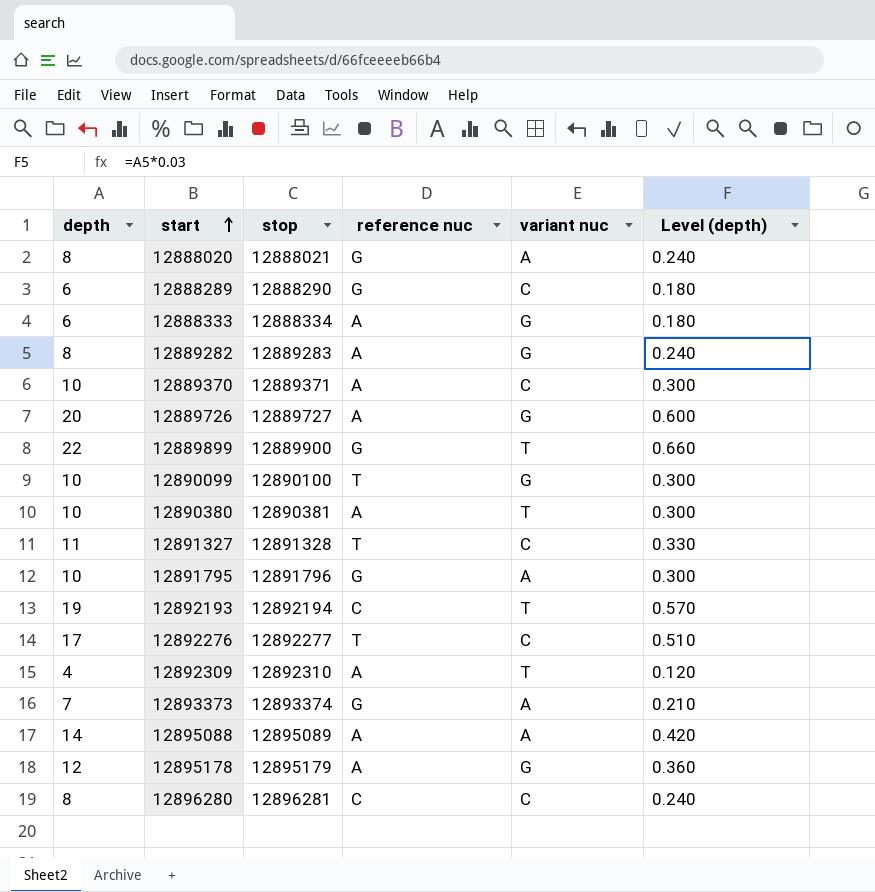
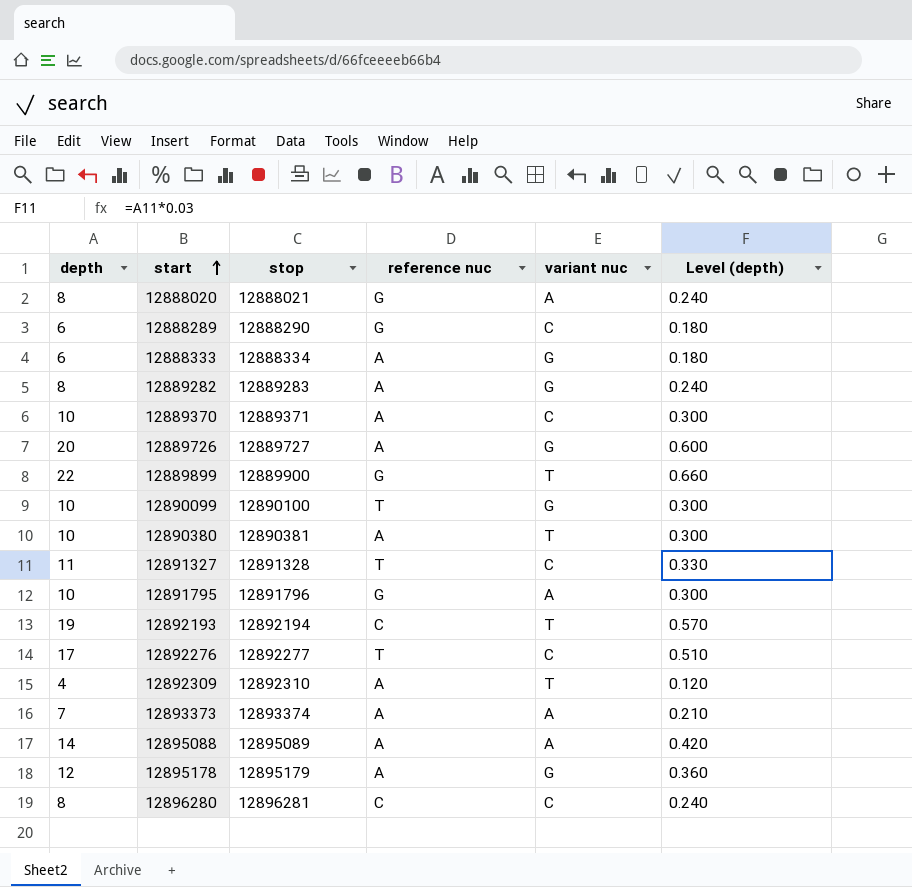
12893373 | reference nuc: G -> A

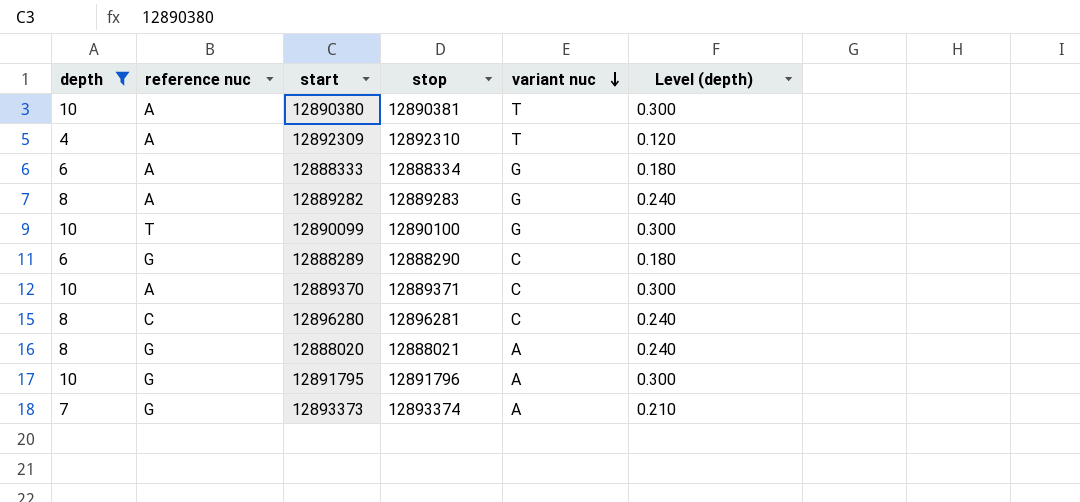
filter: none -> depth <= 10
row order: start ascending -> variant nuc descending
column reference nuc | position: 4 -> 2
12893373 | reference nuc: A -> G

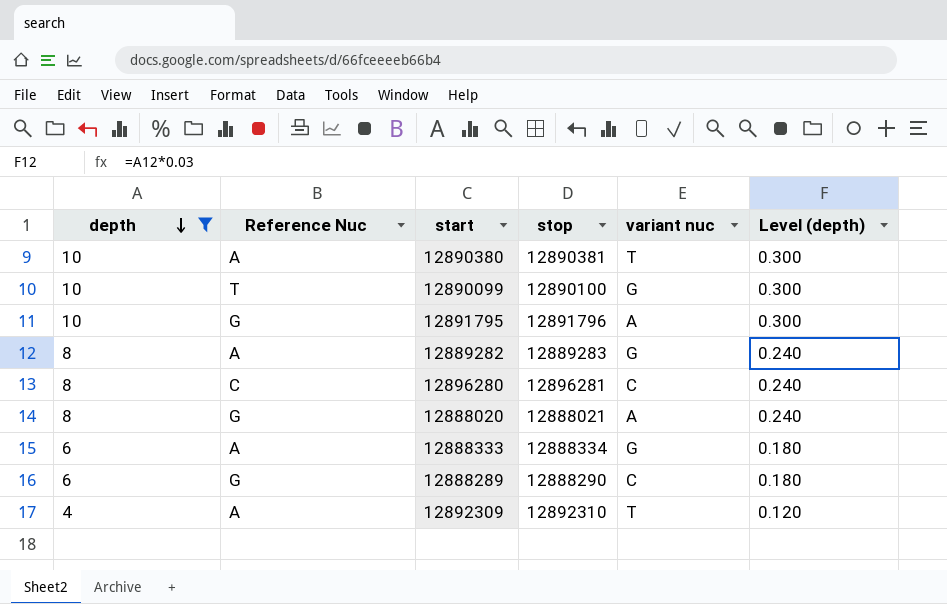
row order: variant nuc descending -> depth descending
column name: reference nuc -> Reference Nuc
row 12889370: 10 | A | 12889371 | C | 0.300 -> none
row 12893373: 7 | G | 12893374 | A | 0.210 -> none

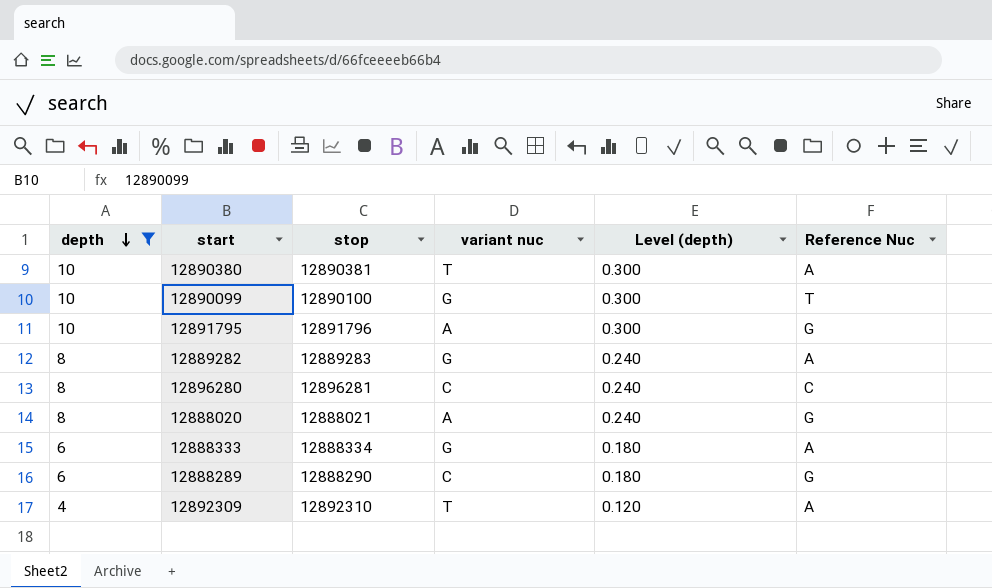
column Reference Nuc | position: 2 -> 6

